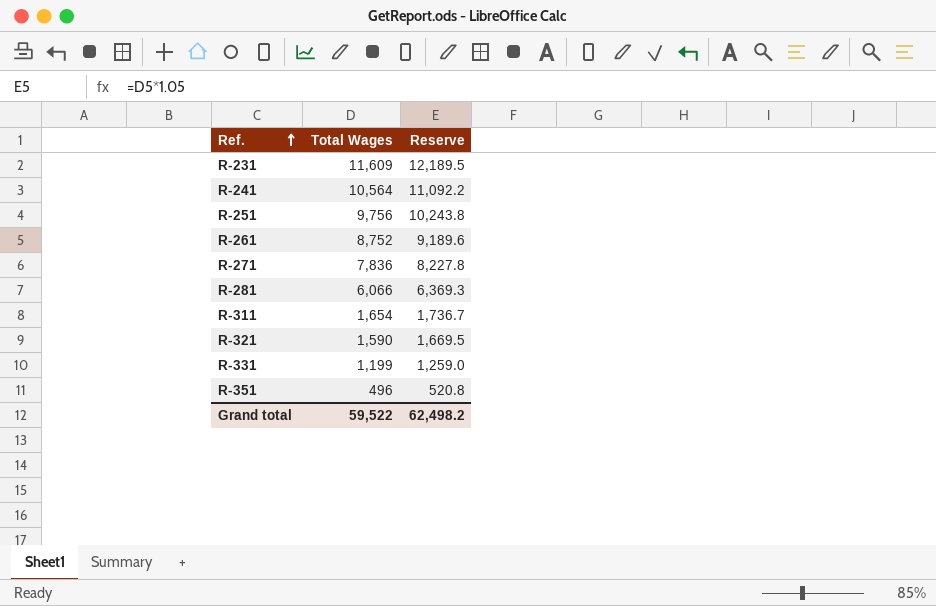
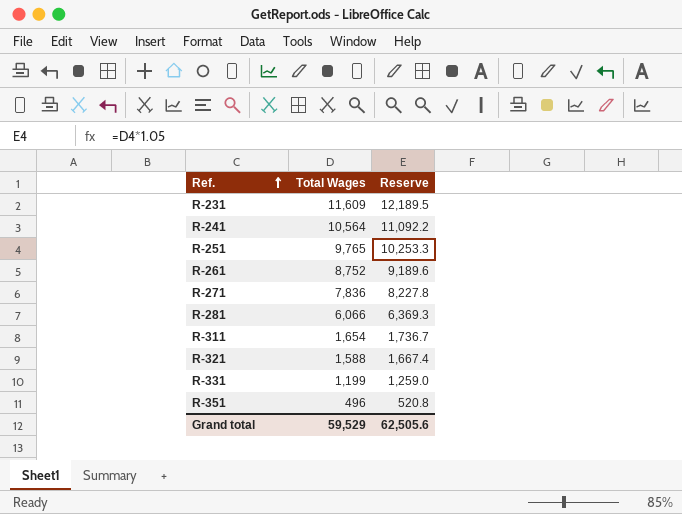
R-251 | Total Wages: 9,756 -> 9,765
R-251 | Reserve: 10,243.8 -> 10,253.3
R-321 | Total Wages: 1,590 -> 1,588
R-321 | Reserve: 1,669.5 -> 1,667.4
Grand total | Total Wages: 59,522 -> 59,529
Grand total | Reserve: 62,498.2 -> 62,505.6

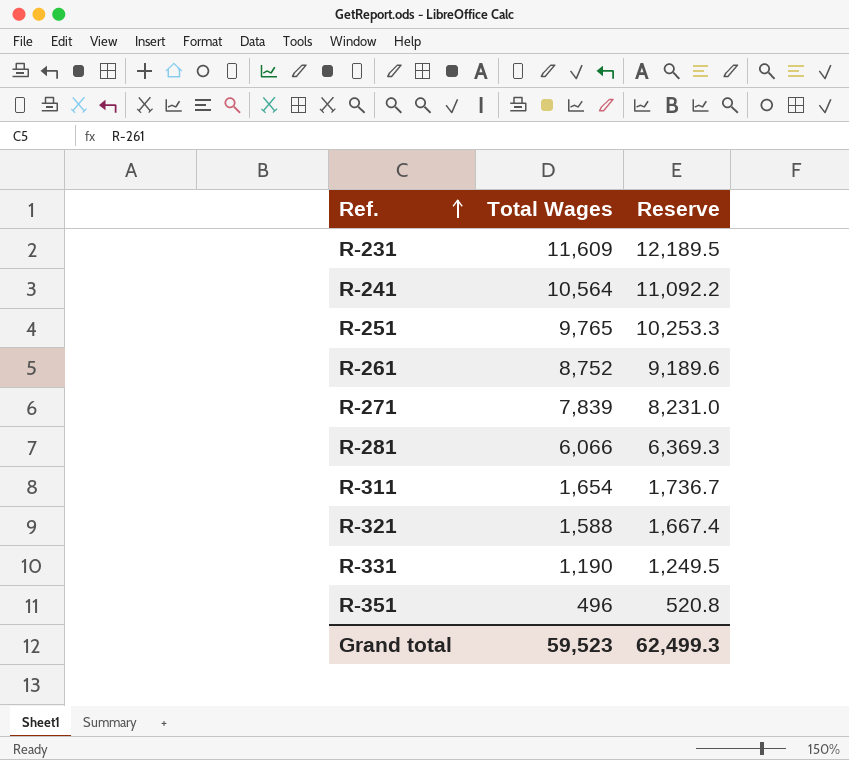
R-271 | Total Wages: 7,836 -> 7,839
R-271 | Reserve: 8,227.8 -> 8,231.0
R-331 | Total Wages: 1,199 -> 1,190
R-331 | Reserve: 1,259.0 -> 1,249.5
Grand total | Total Wages: 59,529 -> 59,523
Grand total | Reserve: 62,505.6 -> 62,499.3

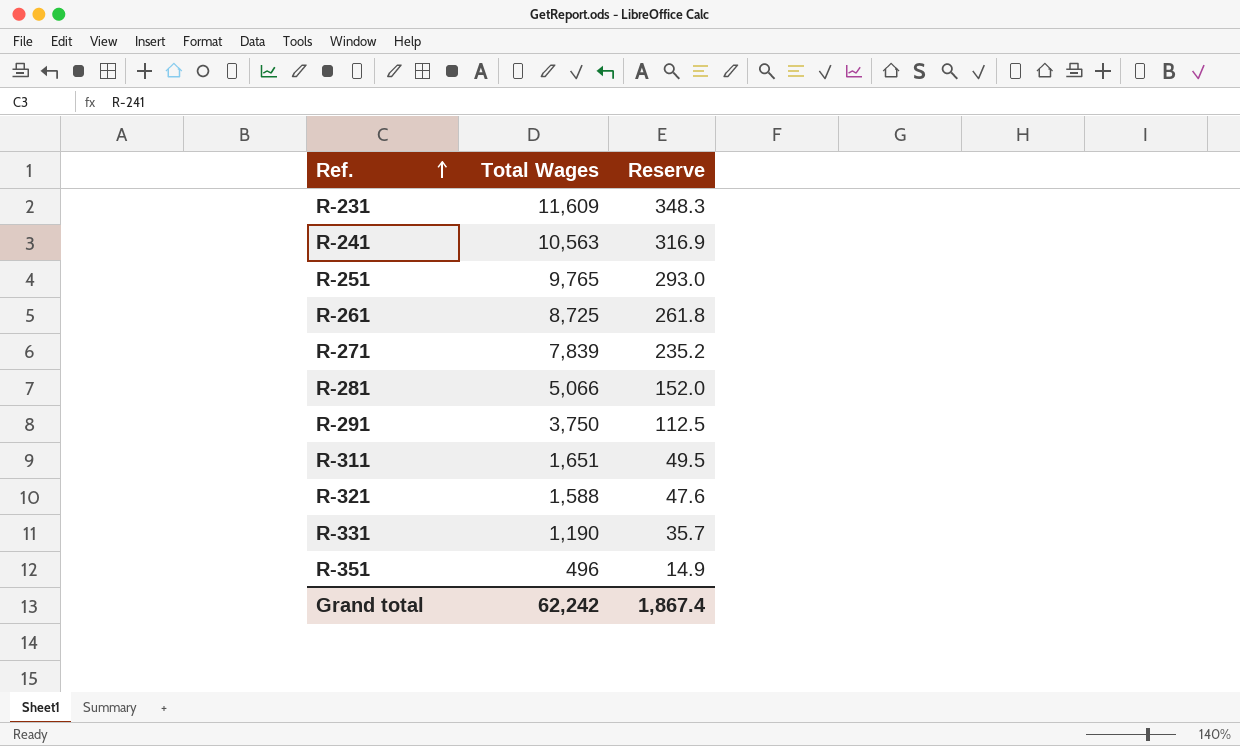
column Reserve | formula: [Total Wages] * 1.05 -> [Total Wages] * 0.03
R-241 | Total Wages: 10,564 -> 10,563
R-261 | Total Wages: 8,752 -> 8,725
R-281 | Total Wages: 6,066 -> 5,066
row R-291: none -> 3,750 | 112.5
R-311 | Total Wages: 1,654 -> 1,651
Grand total | Total Wages: 59,523 -> 62,242
Grand total | Reserve: 62,499.3 -> 1,867.4

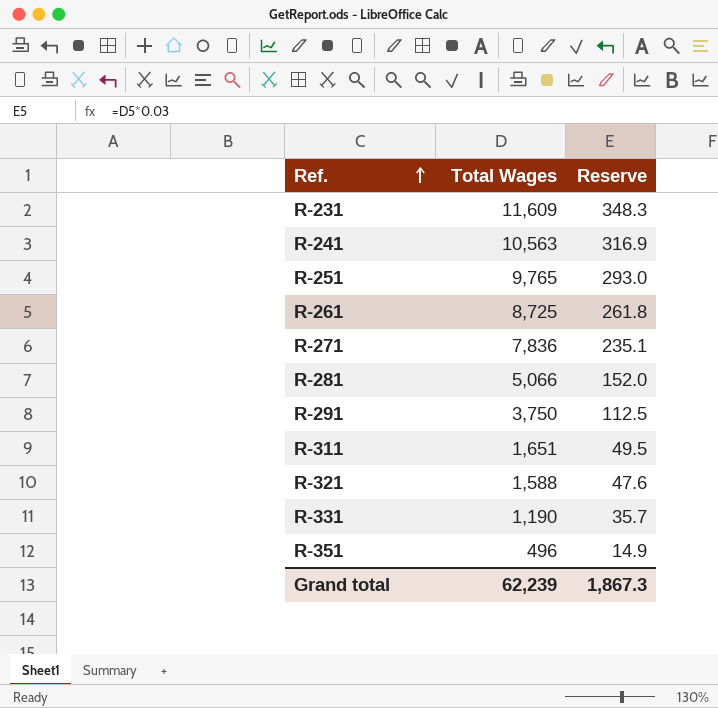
R-271 | Total Wages: 7,839 -> 7,836
R-271 | Reserve: 235.2 -> 235.1
Grand total | Total Wages: 62,242 -> 62,239
Grand total | Reserve: 1,867.4 -> 1,867.3

